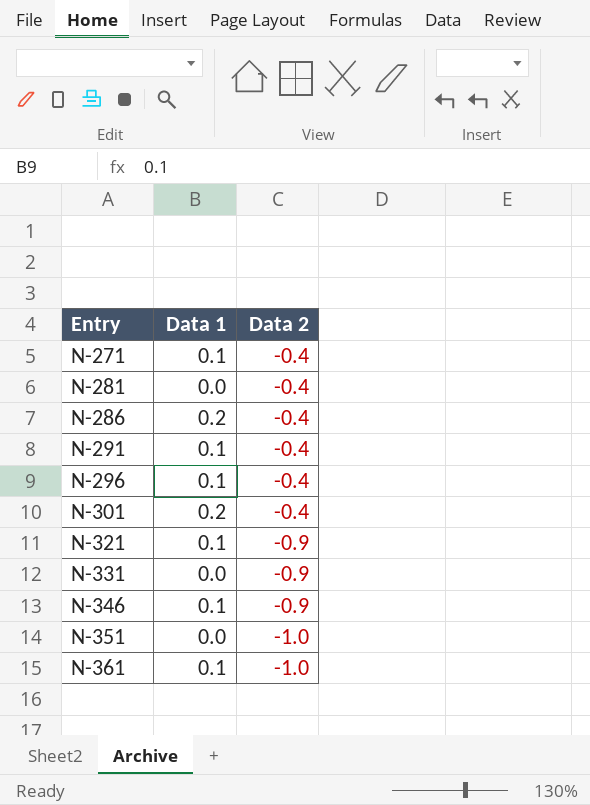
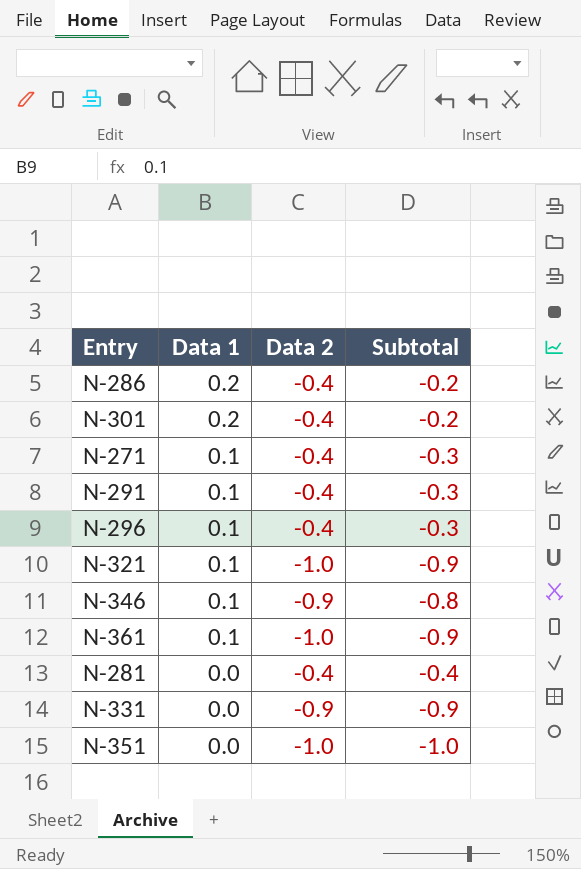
row order: Entry ascending -> Data 1 descending
column Subtotal | formula: none -> [Data 1] + [Data 2]
N-321 | Data 2: -0.9 -> -1.0

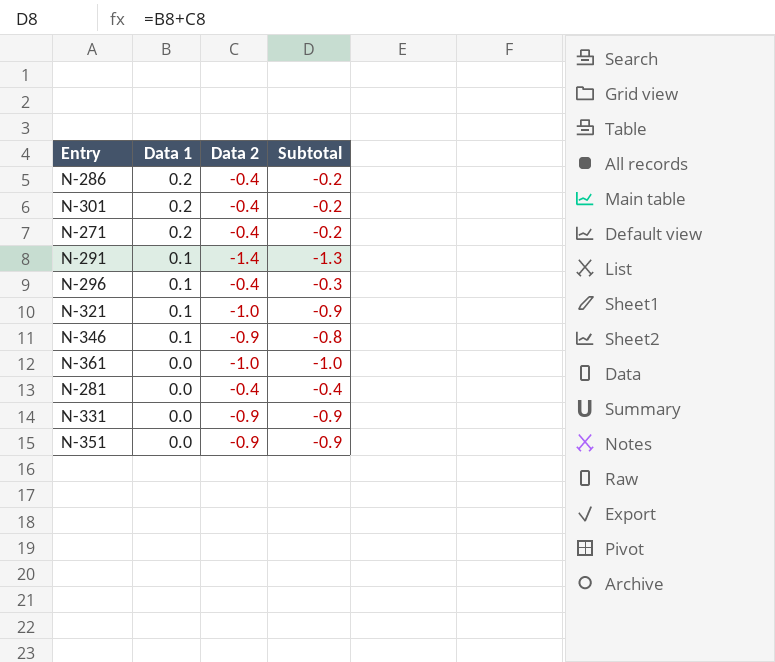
N-271 | Data 1: 0.1 -> 0.2
N-271 | Subtotal: -0.3 -> -0.2
N-291 | Data 2: -0.4 -> -1.4
N-291 | Subtotal: -0.3 -> -1.3
N-361 | Data 1: 0.1 -> 0.0
N-361 | Subtotal: -0.9 -> -1.0
N-351 | Data 2: -1.0 -> -0.9
N-351 | Subtotal: -1.0 -> -0.9

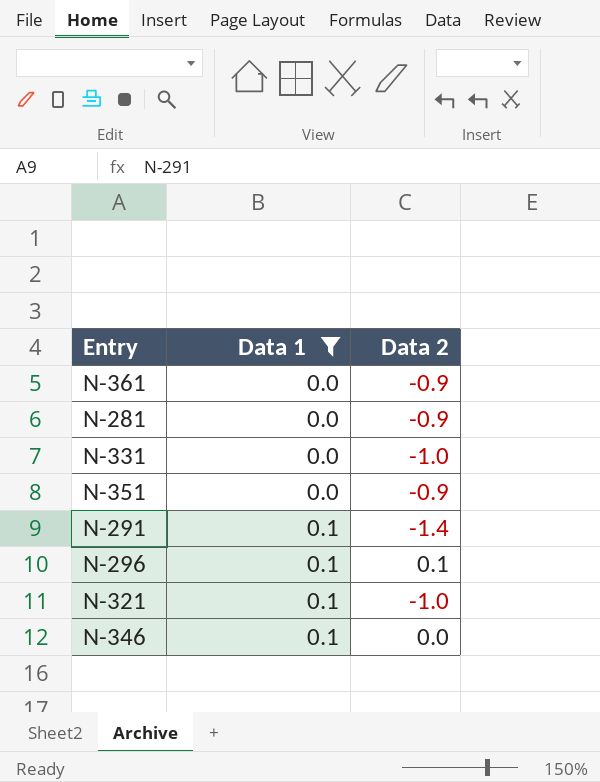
filter: none -> Data 1 != 0.2
row order: Data 1 descending -> Data 1 ascending
column Subtotal | formula: [Data 1] + [Data 2] -> none
N-361 | Data 2: -1.0 -> -0.9
N-281 | Data 2: -0.4 -> -0.9
N-331 | Data 2: -0.9 -> -1.0
N-296 | Data 2: -0.4 -> 0.1
N-346 | Data 2: -0.9 -> 0.0

